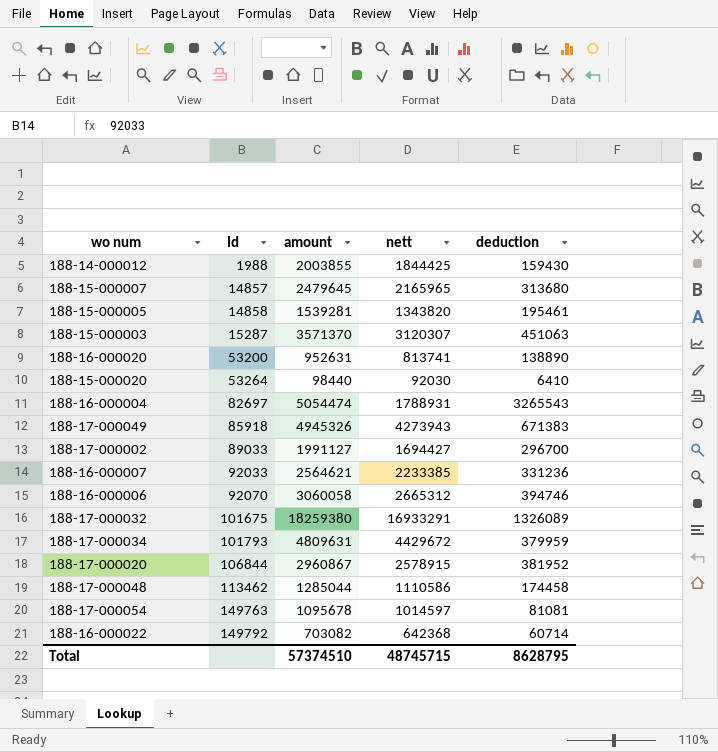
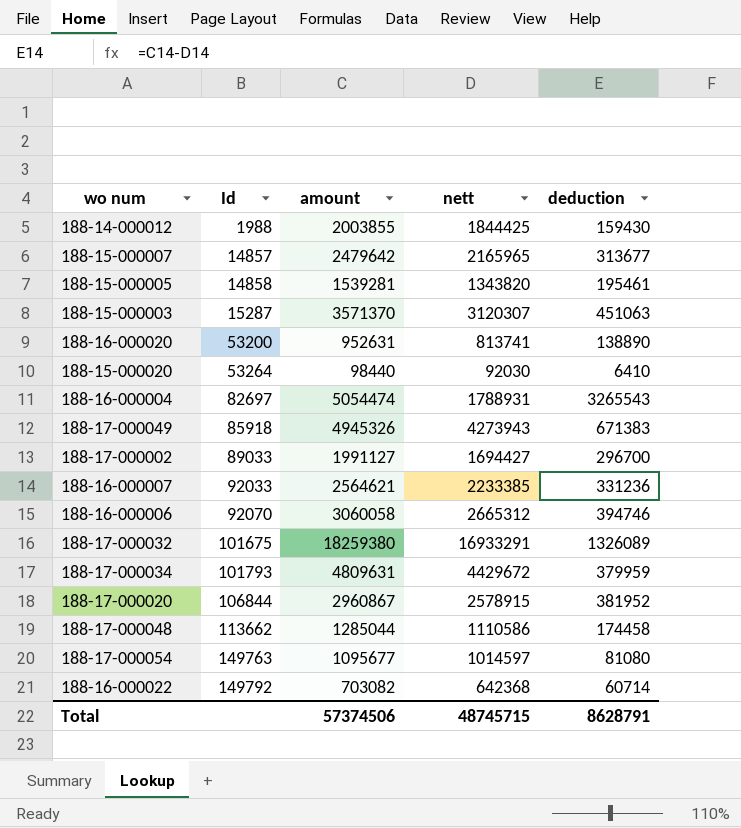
188-15-000007 | amount: 2479645 -> 2479642
188-15-000007 | deduction: 313680 -> 313677
188-17-000048 | Id: 113462 -> 113662
188-17-000054 | amount: 1095678 -> 1095677
188-17-000054 | deduction: 81081 -> 81080
Total | amount: 57374510 -> 57374506
Total | deduction: 8628795 -> 8628791

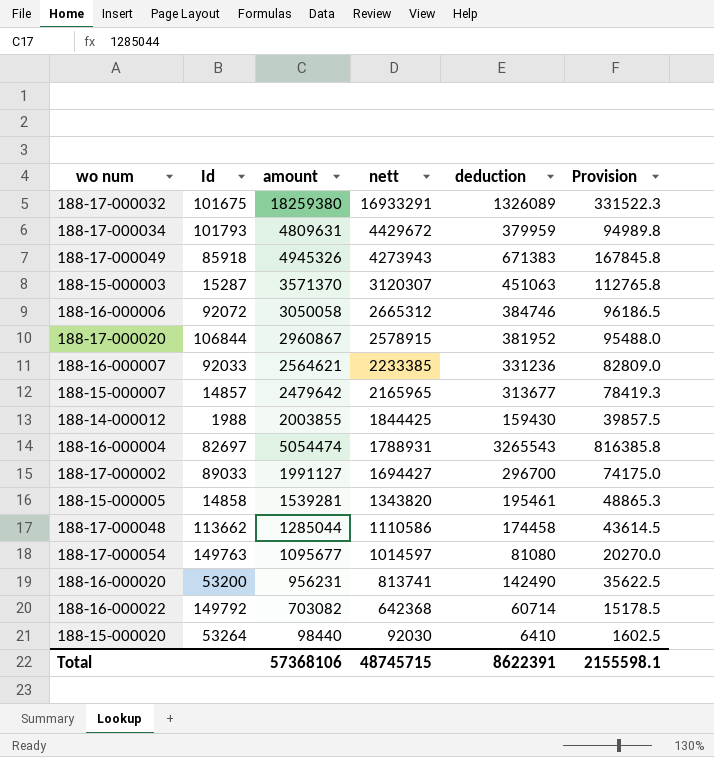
row order: Id ascending -> nett descending
column Provision | formula: none -> [deduction] * 0.25
188-16-000006 | Id: 92070 -> 92072
188-16-000006 | amount: 3060058 -> 3050058
188-16-000006 | deduction: 394746 -> 384746
188-16-000020 | amount: 952631 -> 956231
188-16-000020 | deduction: 138890 -> 142490
Total | amount: 57374506 -> 57368106
Total | deduction: 8628791 -> 8622391

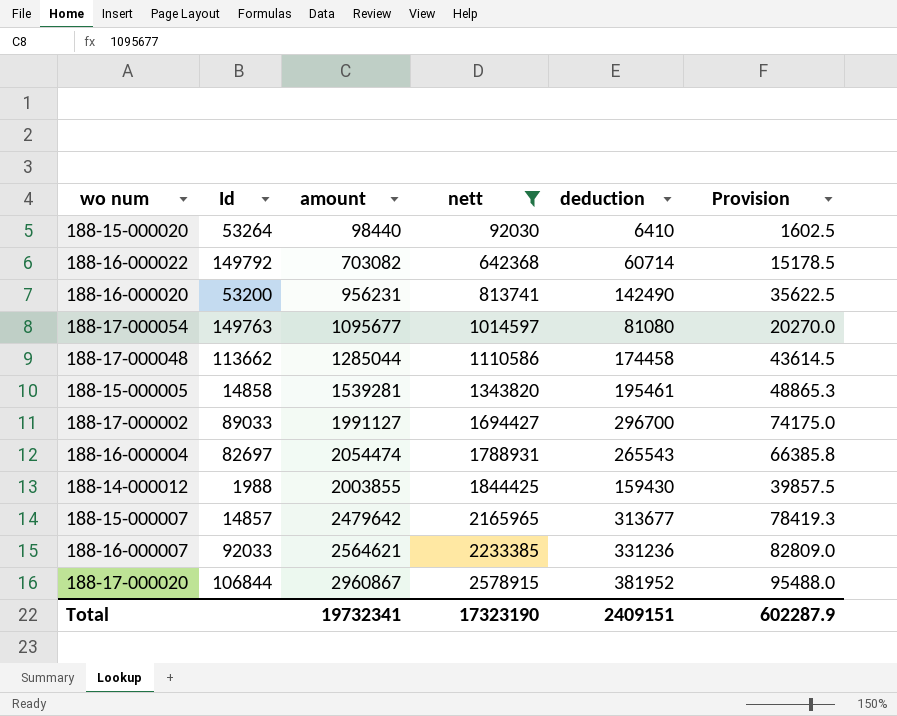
filter: none -> nett <= 2578915
row order: nett descending -> nett ascending
188-16-000004 | amount: 5054474 -> 2054474
188-16-000004 | deduction: 3265543 -> 265543
188-16-000004 | Provision: 816385.8 -> 66385.8
Total | amount: 57368106 -> 19732341
Total | nett: 48745715 -> 17323190
Total | deduction: 8622391 -> 2409151
Total | Provision: 2155598.1 -> 602287.9

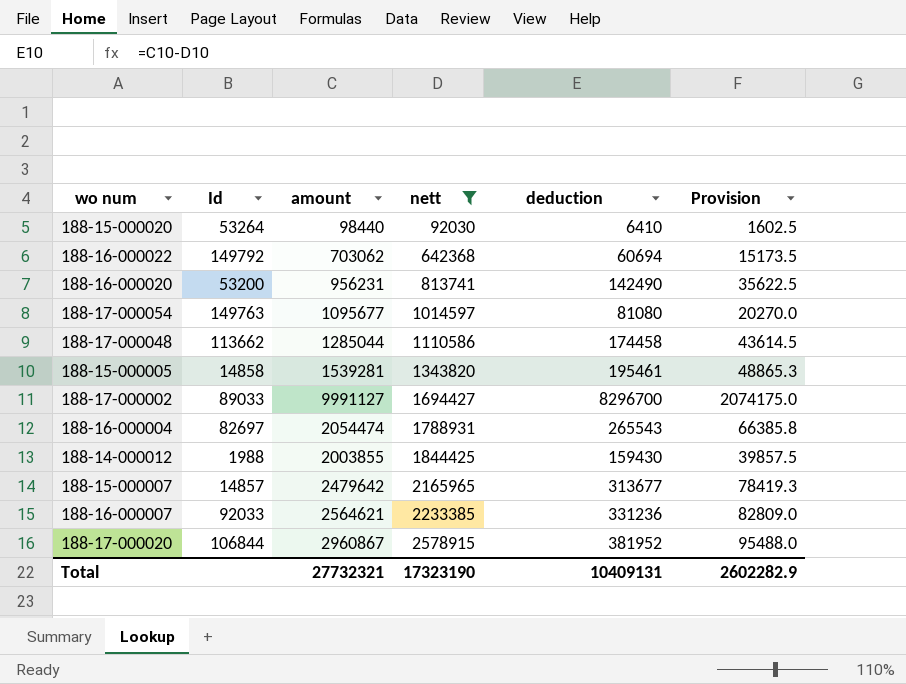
188-16-000022 | amount: 703082 -> 703062
188-16-000022 | deduction: 60714 -> 60694
188-16-000022 | Provision: 15178.5 -> 15173.5
188-17-000002 | amount: 1991127 -> 9991127
188-17-000002 | deduction: 296700 -> 8296700
188-17-000002 | Provision: 74175.0 -> 2074175.0
Total | amount: 19732341 -> 27732321
Total | deduction: 2409151 -> 10409131
Total | Provision: 602287.9 -> 2602282.9

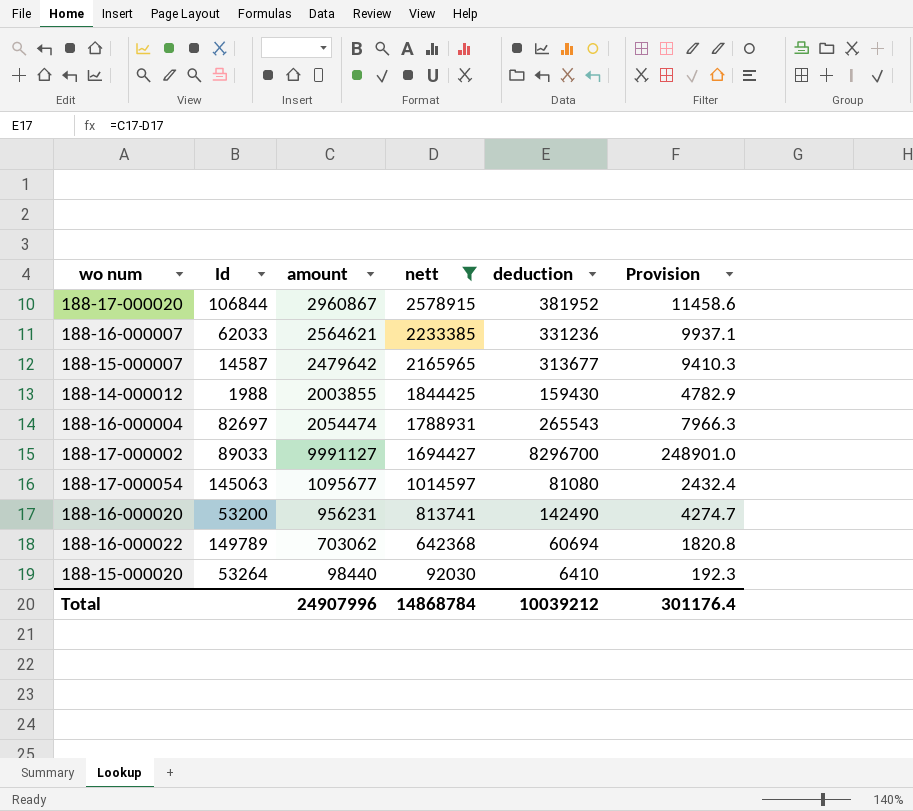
row order: nett ascending -> nett descending
column Provision | formula: [deduction] * 0.25 -> [deduction] * 0.03
row 188-17-000048: 113662 | 1285044 | 1110586 | 174458 | 43614.5 -> none
row 188-15-000005: 14858 | 1539281 | 1343820 | 195461 | 48865.3 -> none
188-16-000007 | Id: 92033 -> 62033
188-15-000007 | Id: 14857 -> 14587
188-17-000054 | Id: 149763 -> 145063
188-16-000022 | Id: 149792 -> 149789
Total | amount: 27732321 -> 24907996
Total | nett: 17323190 -> 14868784
Total | deduction: 10409131 -> 10039212
Total | Provision: 2602282.9 -> 301176.4

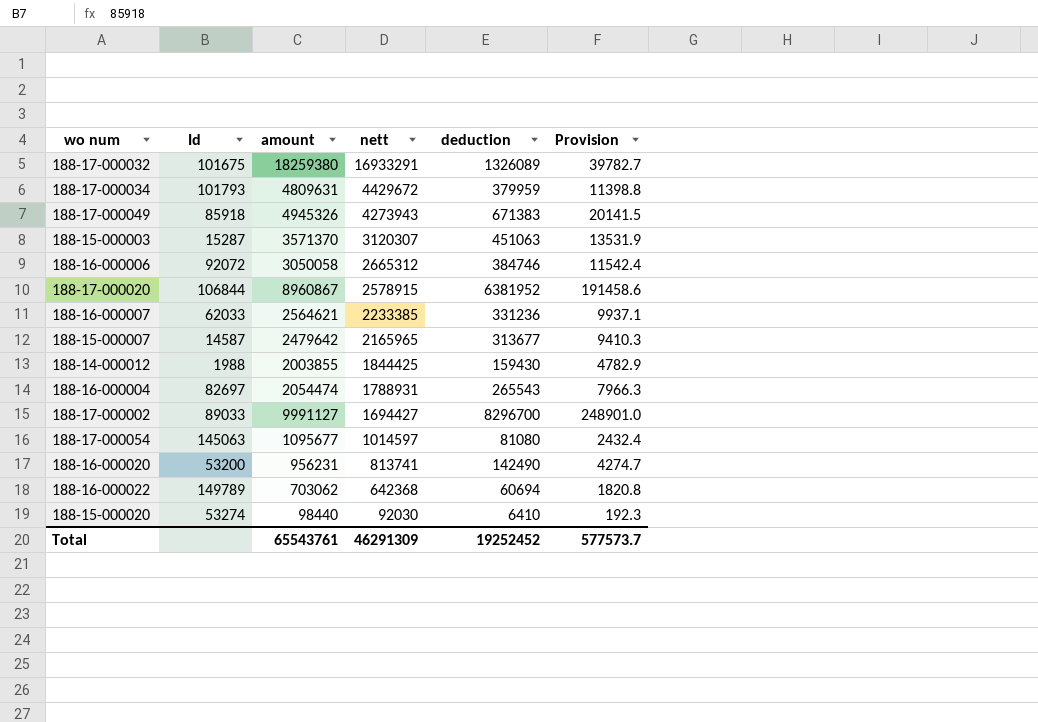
filter: nett <= 2578915 -> none
188-17-000020 | amount: 2960867 -> 8960867
188-17-000020 | deduction: 381952 -> 6381952
188-17-000020 | Provision: 11458.6 -> 191458.6
188-15-000020 | Id: 53264 -> 53274
Total | amount: 24907996 -> 65543761
Total | nett: 14868784 -> 46291309
Total | deduction: 10039212 -> 19252452
Total | Provision: 301176.4 -> 577573.7

